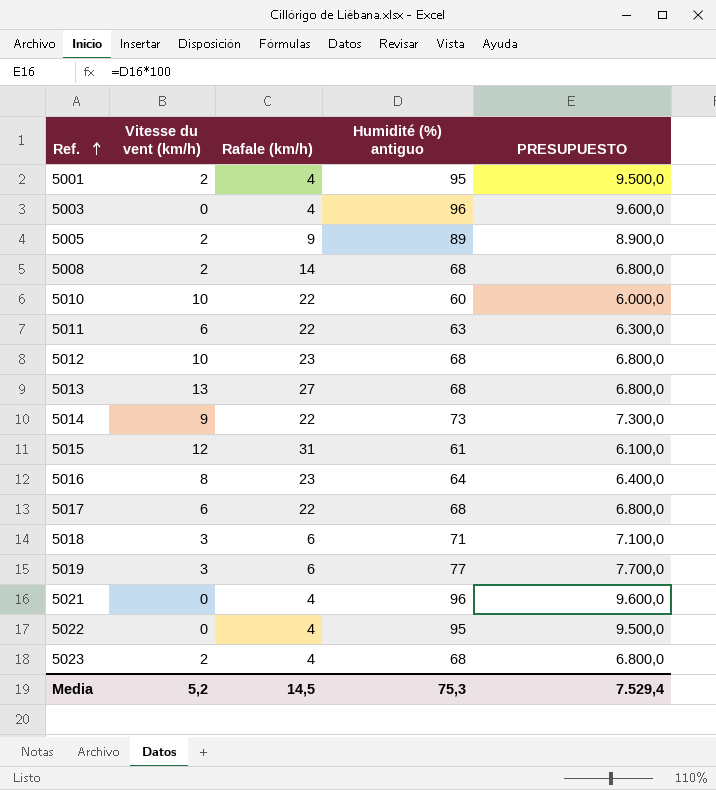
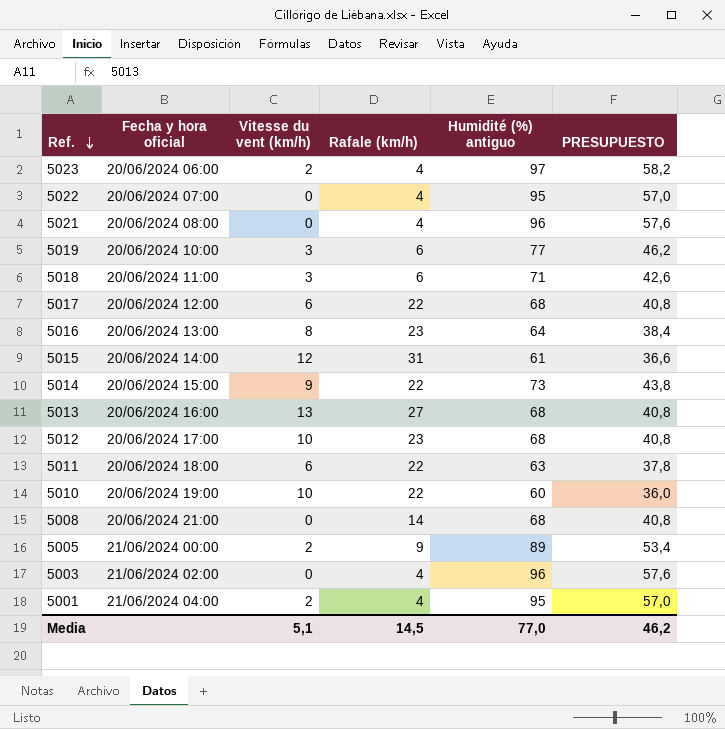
row order: Ref. ascending -> Ref. descending
column Fecha y hora oficial | position: none -> 2
column PRESUPUESTO | formula: [Humidité (%) antiguo] * 100 -> [Humidité (%) antiguo] * 0,6
5023 | Humidité (%) antiguo: 68 -> 97
5008 | Vitesse du vent (km/h): 2 -> 0
Media | Vitesse du vent (km/h): 5,2 -> 5,1
Media | Humidité (%) antiguo: 75,3 -> 77,0
Media | PRESUPUESTO: 7.529,4 -> 46,2

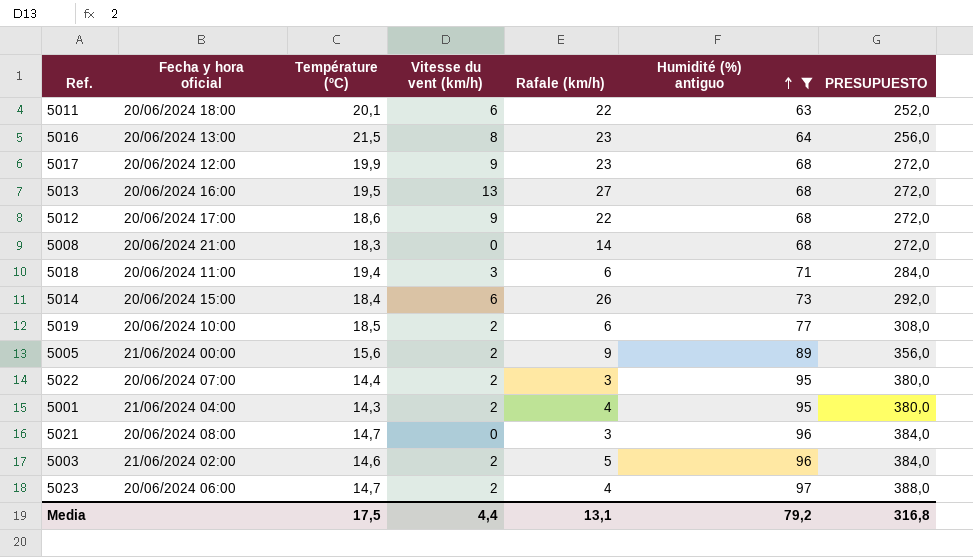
filter: none -> Humidité (%) antiguo >= 63
row order: Ref. descending -> Humidité (%) antiguo ascending
column Température (ºC) | position: none -> 3
column PRESUPUESTO | formula: [Humidité (%) antiguo] * 0,6 -> [Humidité (%) antiguo] * 4
5017 | Vitesse du vent (km/h): 6 -> 9
5017 | Rafale (km/h): 22 -> 23
5012 | Vitesse du vent (km/h): 10 -> 9
5012 | Rafale (km/h): 23 -> 22
5014 | Vitesse du vent (km/h): 9 -> 6
5014 | Rafale (km/h): 22 -> 26
5019 | Vitesse du vent (km/h): 3 -> 2
5022 | Vitesse du vent (km/h): 0 -> 2
5022 | Rafale (km/h): 4 -> 3
5021 | Rafale (km/h): 4 -> 3
5003 | Vitesse du vent (km/h): 0 -> 2
5003 | Rafale (km/h): 4 -> 5
Media | Vitesse du vent (km/h): 5,1 -> 4,4
Media | Rafale (km/h): 14,5 -> 13,1
Media | Humidité (%) antiguo: 77,0 -> 79,2
Media | PRESUPUESTO: 46,2 -> 316,8

